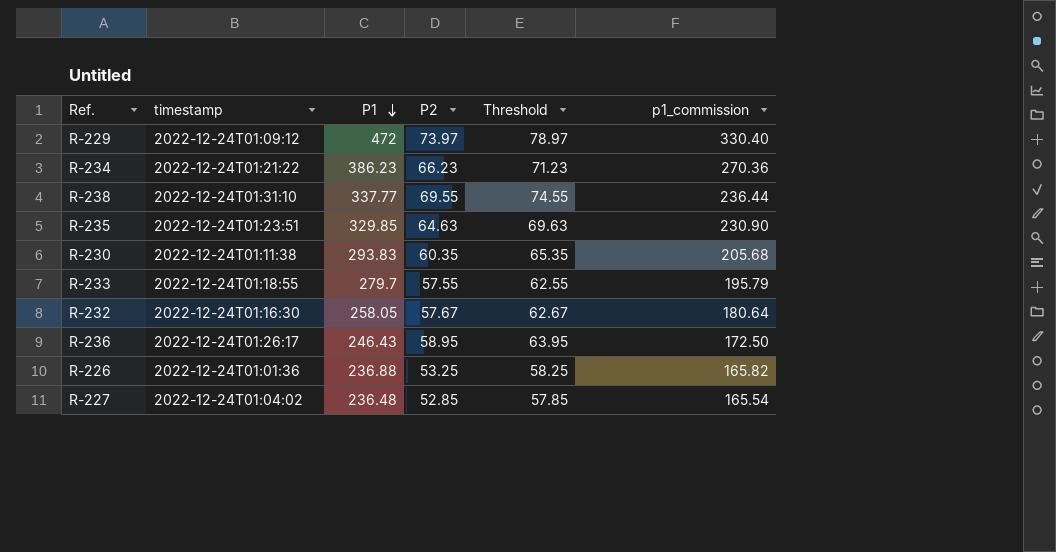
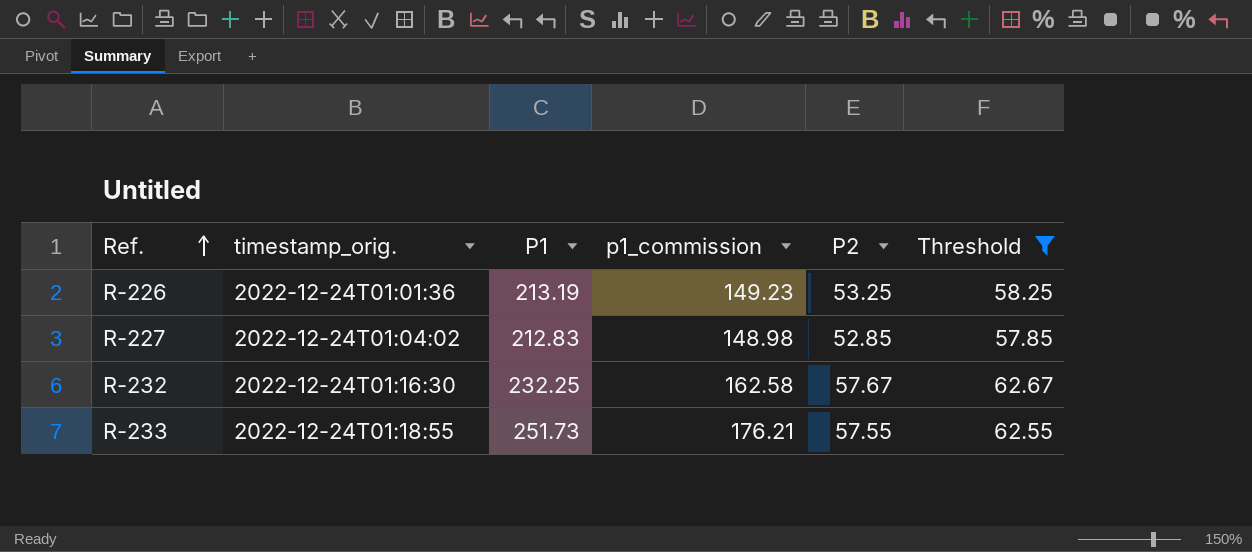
filter: none -> Threshold <= 62.67
row order: P1 descending -> Ref. ascending
column name: timestamp -> timestamp_orig.
column p1_commission | position: 6 -> 4
R-226 | P1: 236.88 -> 213.19
R-226 | p1_commission: 165.82 -> 149.23
R-227 | P1: 236.48 -> 212.83
R-227 | p1_commission: 165.54 -> 148.98
R-232 | P1: 258.05 -> 232.25
R-232 | p1_commission: 180.64 -> 162.58
R-233 | P1: 279.7 -> 251.73
R-233 | p1_commission: 195.79 -> 176.21

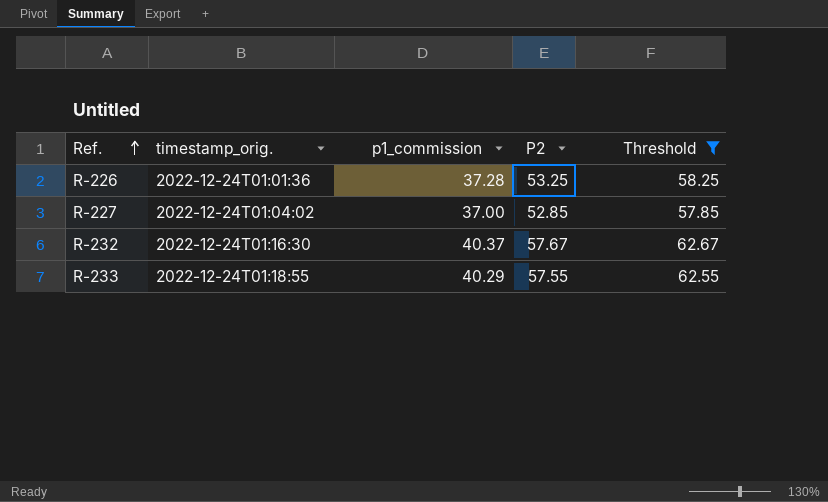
column P1 | position: 3 -> none
column p1_commission | formula: [P1] * 0.7 -> [P2] * 0.7

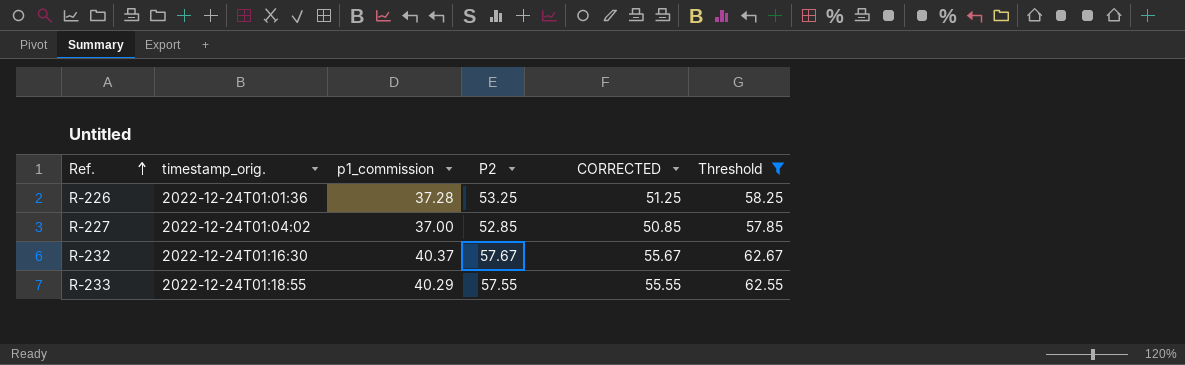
column CORRECTED | formula: none -> [P2] - 2

